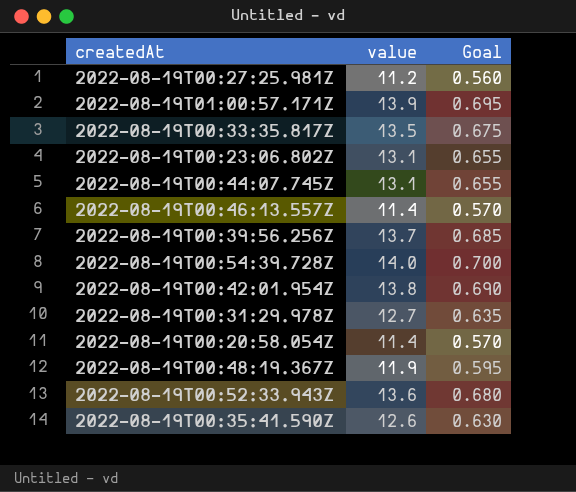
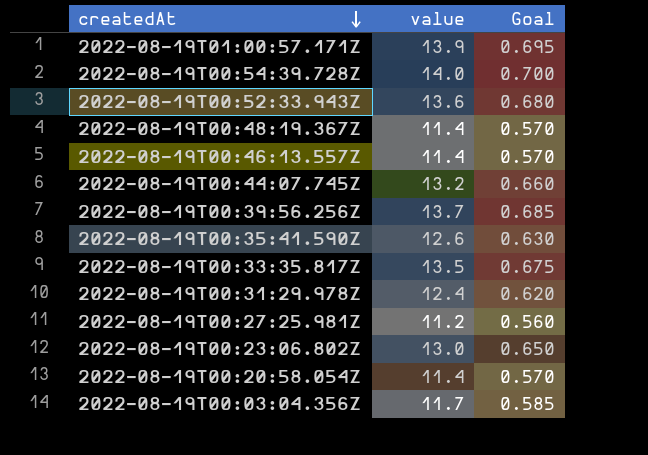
row order: none -> createdAt descending
row 2022-08-19T00:42:01.954Z: 13.8 | 0.690 -> none
2022-08-19T00:48:19.367Z | value: 11.9 -> 11.4
2022-08-19T00:48:19.367Z | Goal: 0.595 -> 0.570
2022-08-19T00:44:07.745Z | value: 13.1 -> 13.2
2022-08-19T00:44:07.745Z | Goal: 0.655 -> 0.660
2022-08-19T00:31:29.978Z | value: 12.7 -> 12.4
2022-08-19T00:31:29.978Z | Goal: 0.635 -> 0.620
2022-08-19T00:23:06.802Z | value: 13.1 -> 13.0
2022-08-19T00:23:06.802Z | Goal: 0.655 -> 0.650
row 2022-08-19T00:03:04.356Z: none -> 11.7 | 0.585

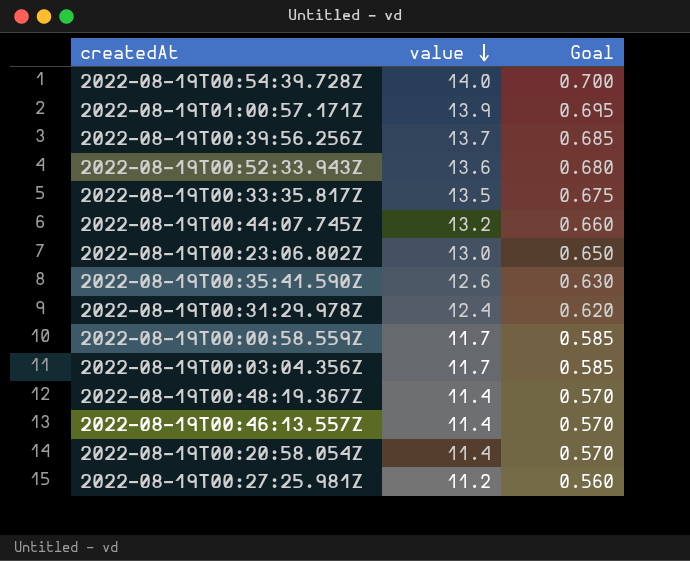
row order: createdAt descending -> value descending
row 2022-08-19T00:00:58.559Z: none -> 11.7 | 0.585

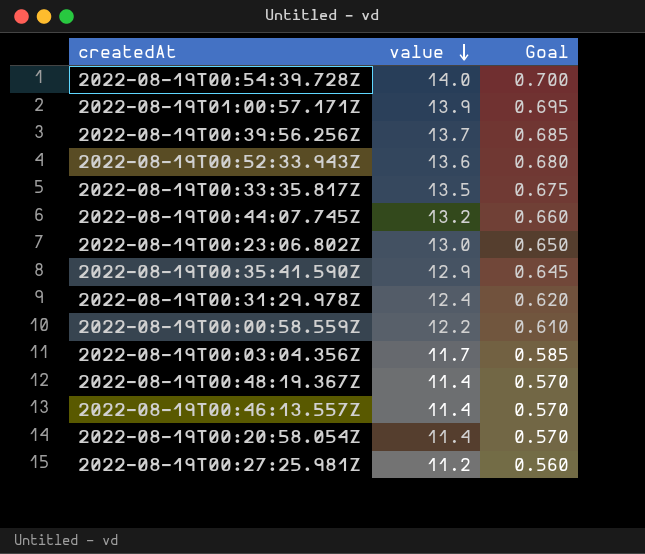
2022-08-19T00:35:41.590Z | value: 12.6 -> 12.9
2022-08-19T00:35:41.590Z | Goal: 0.630 -> 0.645
2022-08-19T00:00:58.559Z | value: 11.7 -> 12.2
2022-08-19T00:00:58.559Z | Goal: 0.585 -> 0.610

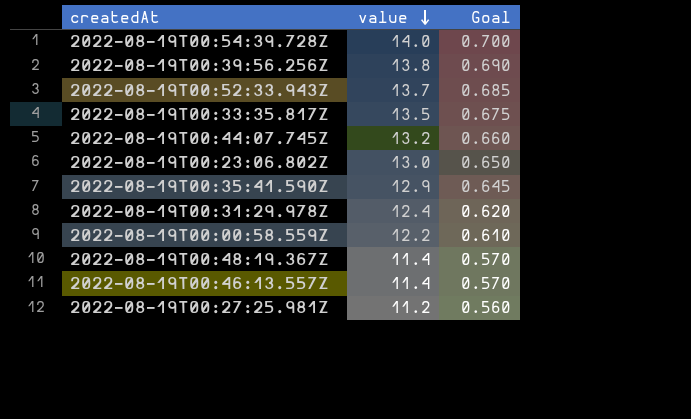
row 2022-08-19T01:00:57.171Z: 13.9 | 0.695 -> none
row 2022-08-19T00:03:04.356Z: 11.7 | 0.585 -> none
row 2022-08-19T00:20:58.054Z: 11.4 | 0.570 -> none
2022-08-19T00:39:56.256Z | value: 13.7 -> 13.8
2022-08-19T00:39:56.256Z | Goal: 0.685 -> 0.690
2022-08-19T00:52:33.943Z | value: 13.6 -> 13.7
2022-08-19T00:52:33.943Z | Goal: 0.680 -> 0.685

